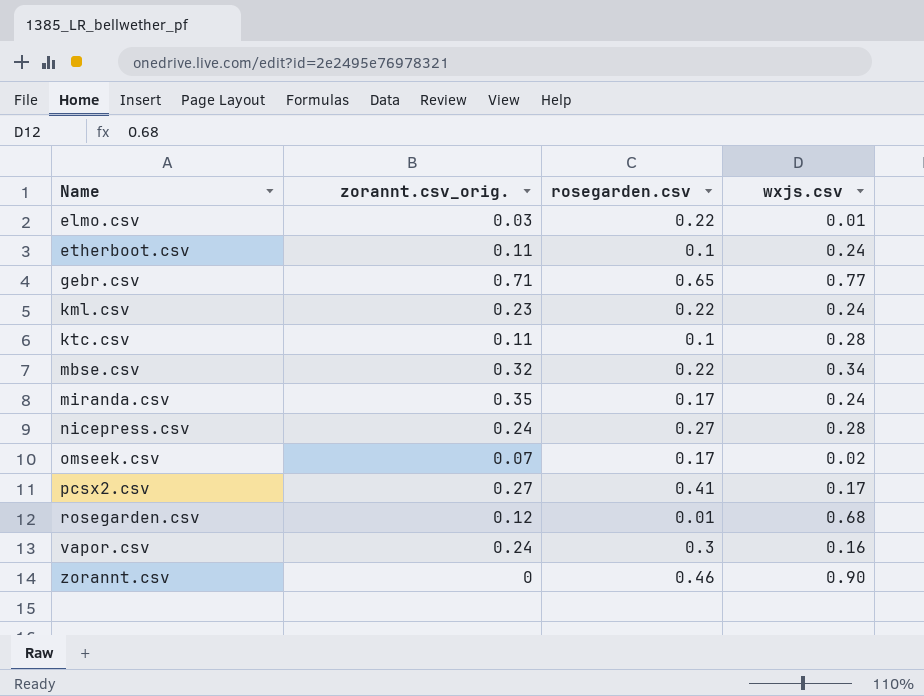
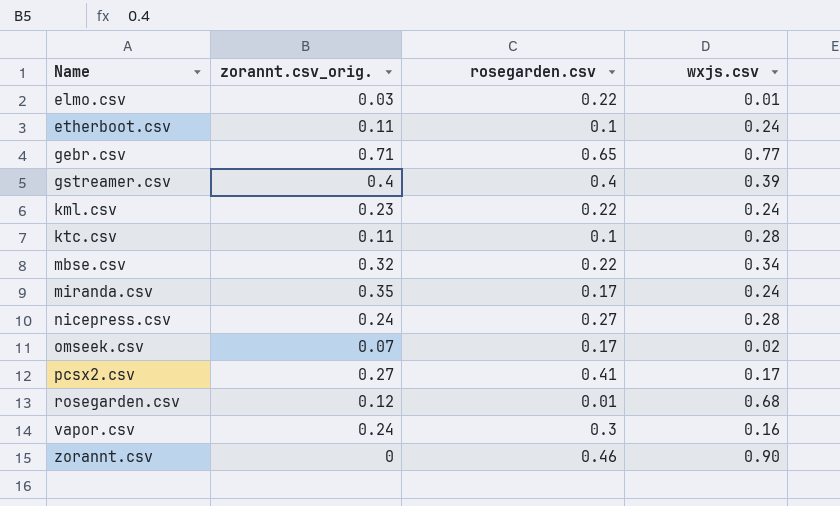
row gstreamer.csv: none -> 0.4 | 0.4 | 0.39

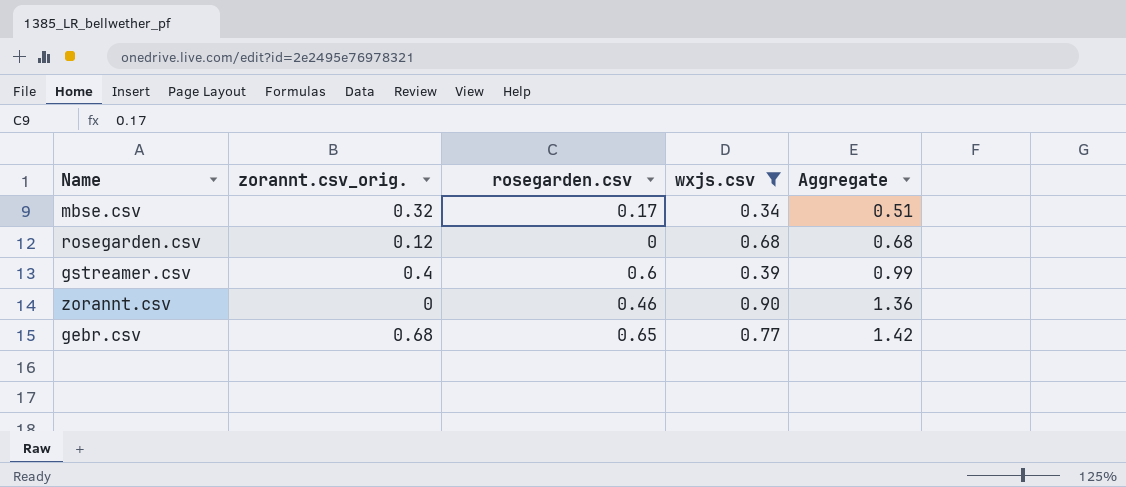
filter: none -> wxjs.csv >= 0.34
row order: Name ascending -> Aggregate ascending
column Aggregate | formula: none -> [rosegarden.csv] + [wxjs.csv]
mbse.csv | rosegarden.csv: 0.22 -> 0.17
rosegarden.csv | rosegarden.csv: 0.01 -> 0
gstreamer.csv | rosegarden.csv: 0.4 -> 0.6
gebr.csv | zorannt.csv_orig.: 0.71 -> 0.68

